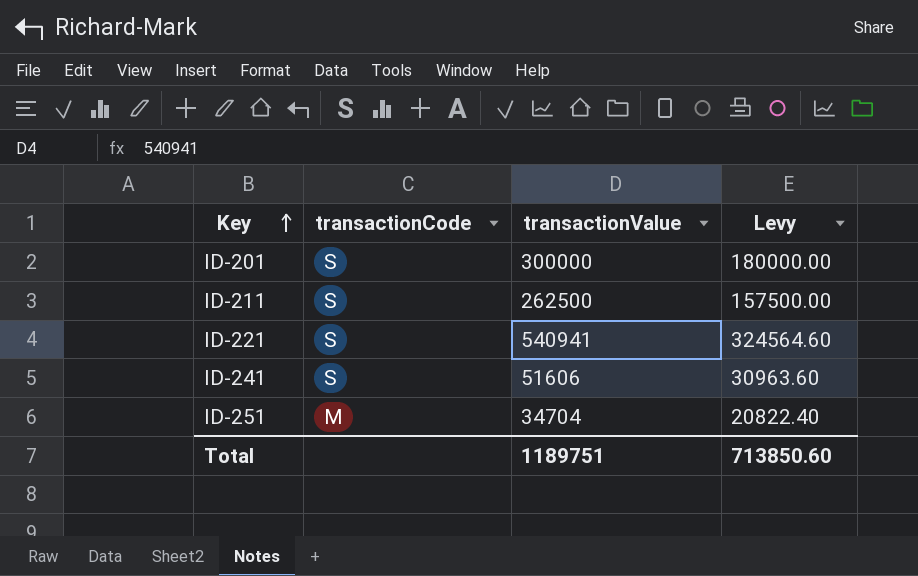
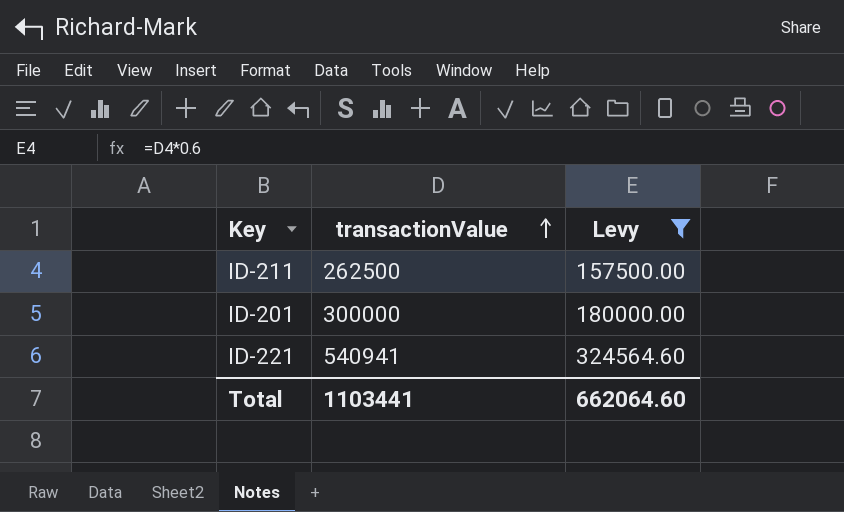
filter: none -> Levy >= 157500.00
row order: Key ascending -> transactionValue ascending
column transactionCode | position: 2 -> none
Total | transactionValue: 1189751 -> 1103441
Total | Levy: 713850.60 -> 662064.60

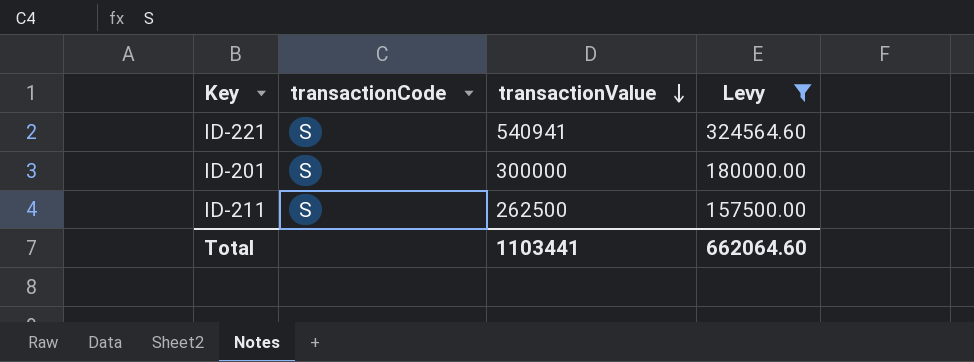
row order: transactionValue ascending -> transactionValue descending
column transactionCode | position: none -> 2

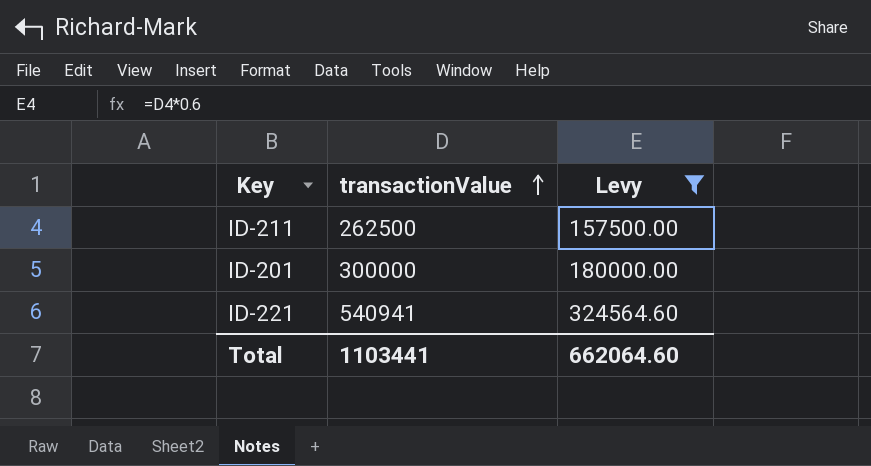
row order: transactionValue descending -> transactionValue ascending
column transactionCode | position: 2 -> none

